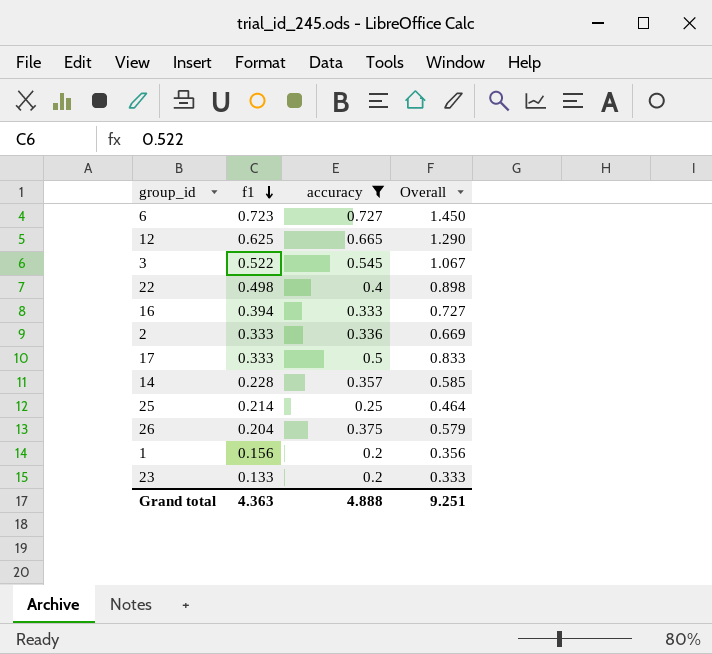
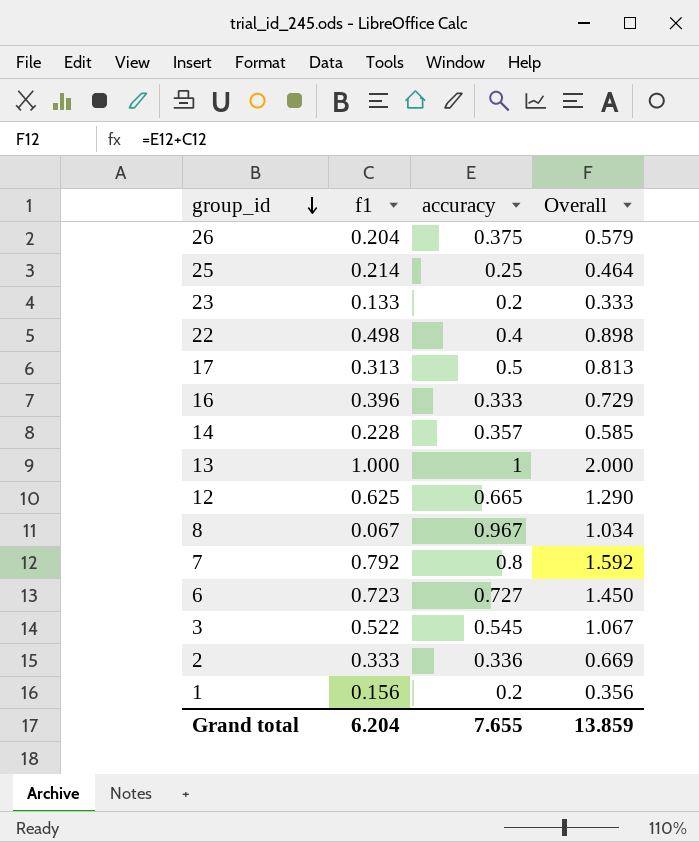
filter: accuracy <= 0.727 -> none
row order: f1 descending -> group_id descending
17 | f1: 0.333 -> 0.313
17 | Overall: 0.833 -> 0.813
16 | f1: 0.394 -> 0.396
16 | Overall: 0.727 -> 0.729
Grand total | f1: 4.363 -> 6.204
Grand total | accuracy: 4.888 -> 7.655
Grand total | Overall: 9.251 -> 13.859

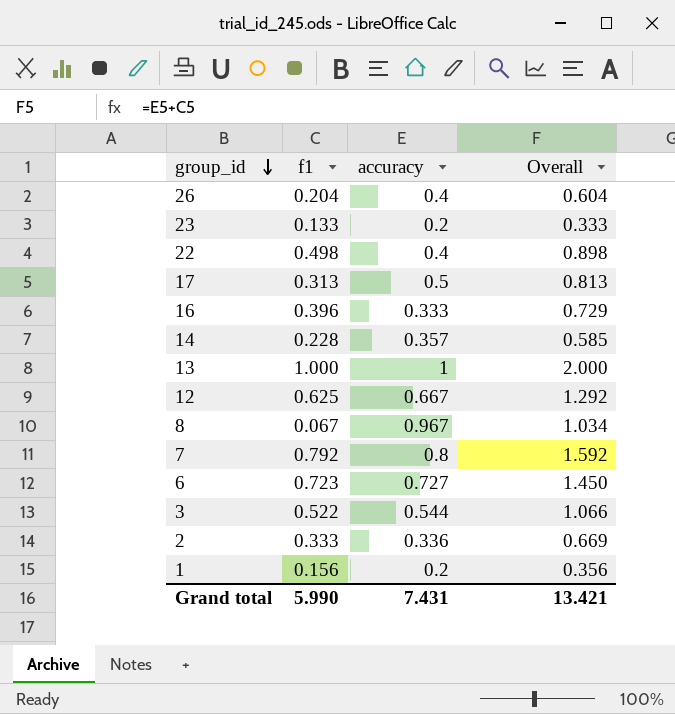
row 25: 0.214 | 0.25 | 0.464 -> none
26 | accuracy: 0.375 -> 0.4
26 | Overall: 0.579 -> 0.604
12 | accuracy: 0.665 -> 0.667
12 | Overall: 1.290 -> 1.292
3 | accuracy: 0.545 -> 0.544
3 | Overall: 1.067 -> 1.066
Grand total | f1: 6.204 -> 5.990
Grand total | accuracy: 7.655 -> 7.431
Grand total | Overall: 13.859 -> 13.421

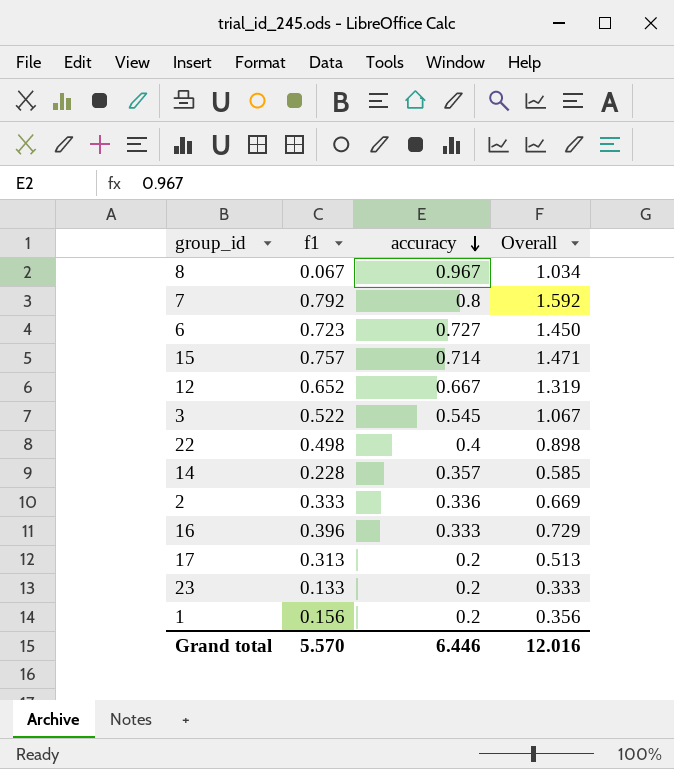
row order: group_id descending -> accuracy descending
row 26: 0.204 | 0.4 | 0.604 -> none
row 13: 1.000 | 1 | 2.000 -> none
row 15: none -> 0.757 | 0.714 | 1.471
12 | f1: 0.625 -> 0.652
12 | Overall: 1.292 -> 1.319
3 | accuracy: 0.544 -> 0.545
3 | Overall: 1.066 -> 1.067
17 | accuracy: 0.5 -> 0.2
17 | Overall: 0.813 -> 0.513
Grand total | f1: 5.990 -> 5.570
Grand total | accuracy: 7.431 -> 6.446
Grand total | Overall: 13.421 -> 12.016

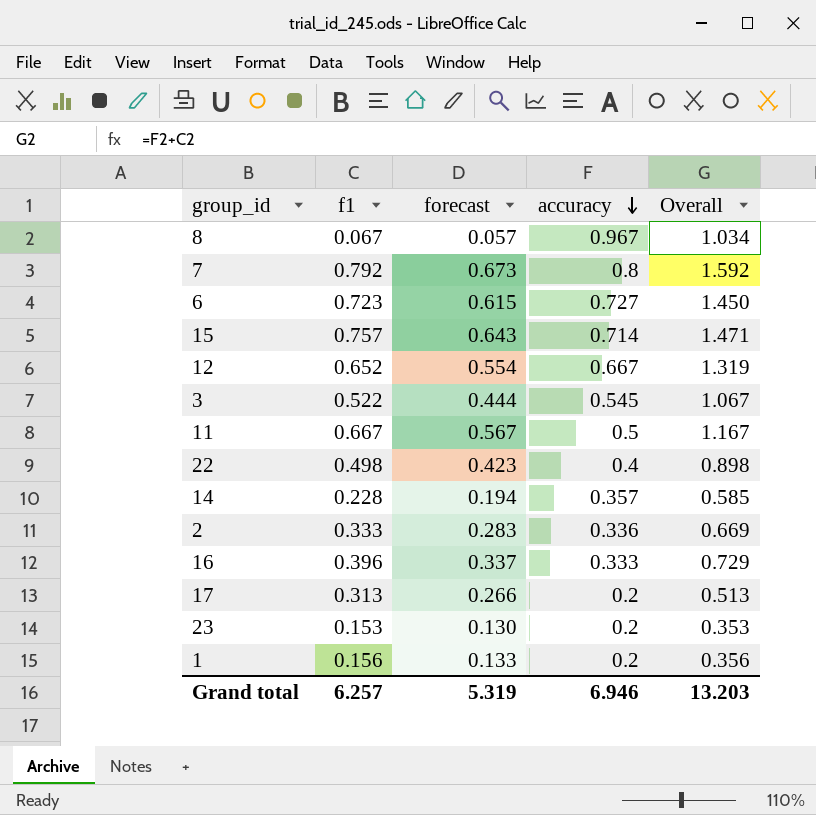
column forecast | formula: none -> [f1] * 0.85
row 11: none -> 0.667 | 0.567 | 0.5 | 1.167
23 | f1: 0.133 -> 0.153
23 | Overall: 0.333 -> 0.353
Grand total | f1: 5.570 -> 6.257
Grand total | accuracy: 6.446 -> 6.946
Grand total | Overall: 12.016 -> 13.203

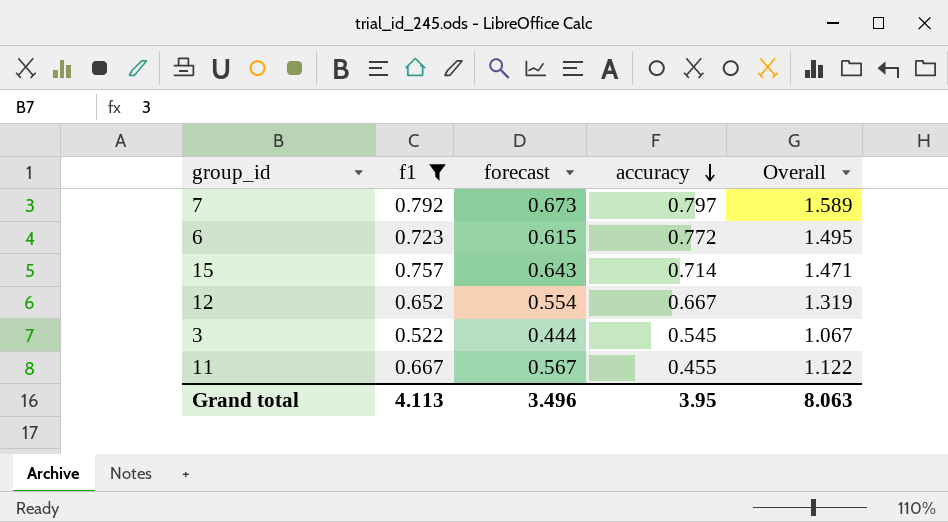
filter: none -> f1 >= 0.522
7 | accuracy: 0.8 -> 0.797
7 | Overall: 1.592 -> 1.589
6 | accuracy: 0.727 -> 0.772
6 | Overall: 1.450 -> 1.495
11 | accuracy: 0.5 -> 0.455
11 | Overall: 1.167 -> 1.122
Grand total | f1: 6.257 -> 4.113
Grand total | forecast: 5.319 -> 3.496
Grand total | accuracy: 6.946 -> 3.95
Grand total | Overall: 13.203 -> 8.063

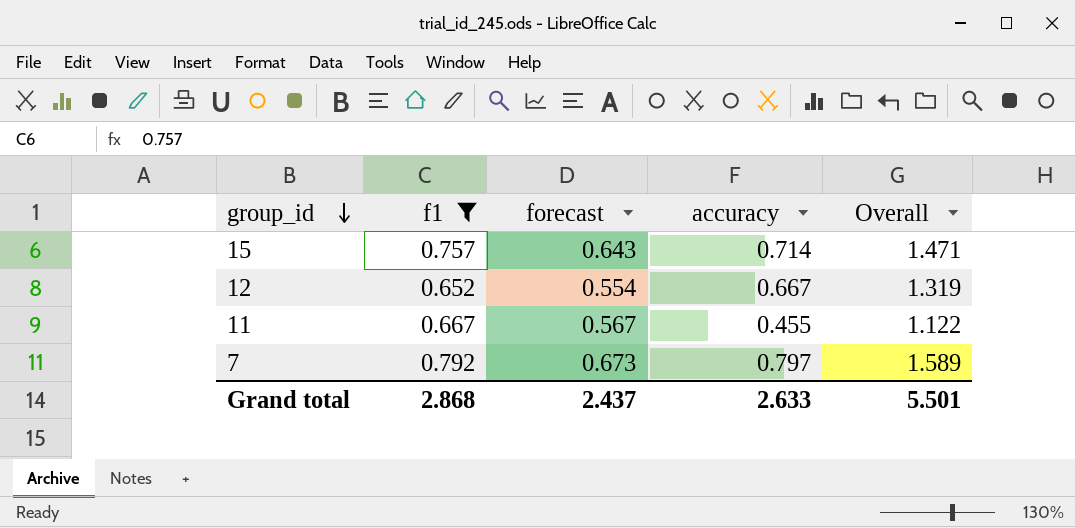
row order: accuracy descending -> group_id descending
row 6: 0.723 | 0.615 | 0.772 | 1.495 -> none
row 3: 0.522 | 0.444 | 0.545 | 1.067 -> none
Grand total | f1: 4.113 -> 2.868
Grand total | forecast: 3.496 -> 2.437
Grand total | accuracy: 3.95 -> 2.633
Grand total | Overall: 8.063 -> 5.501

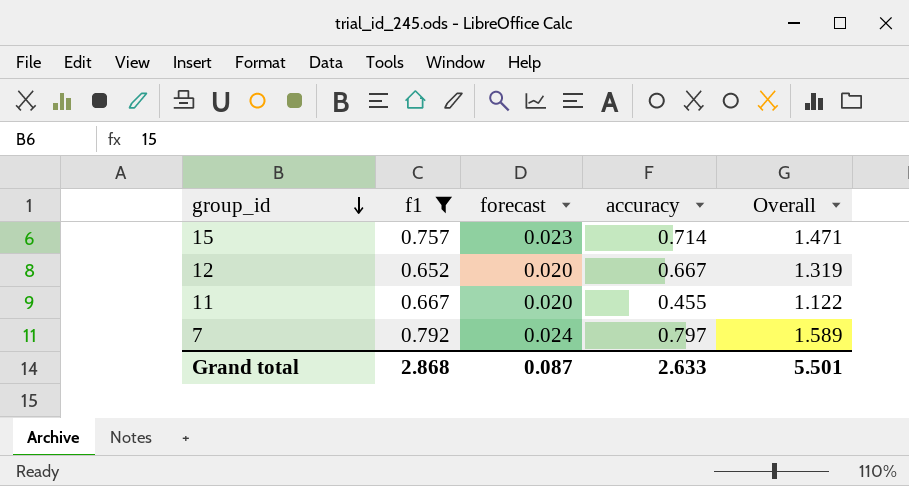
column forecast | formula: [f1] * 0.85 -> [f1] * 0.03
Grand total | forecast: 2.437 -> 0.087

